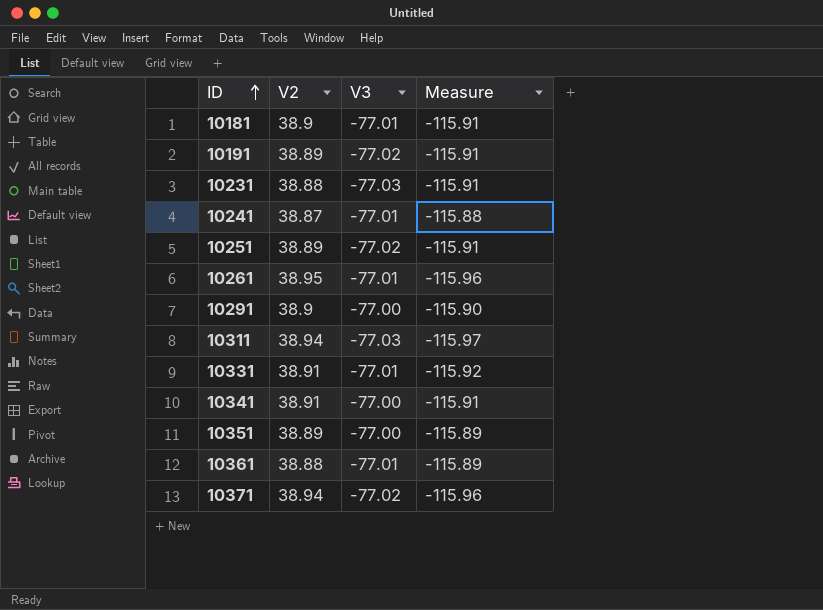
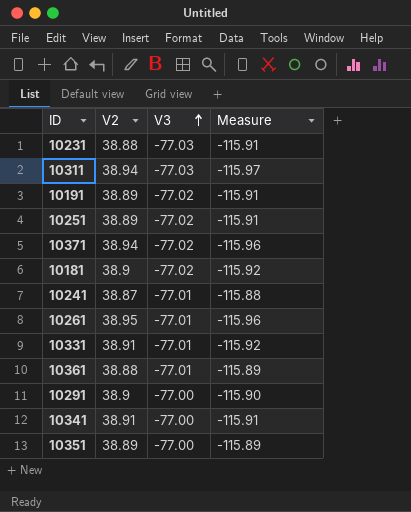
row order: ID ascending -> V3 ascending
10181 | V3: -77.01 -> -77.02
10181 | Measure: -115.91 -> -115.92

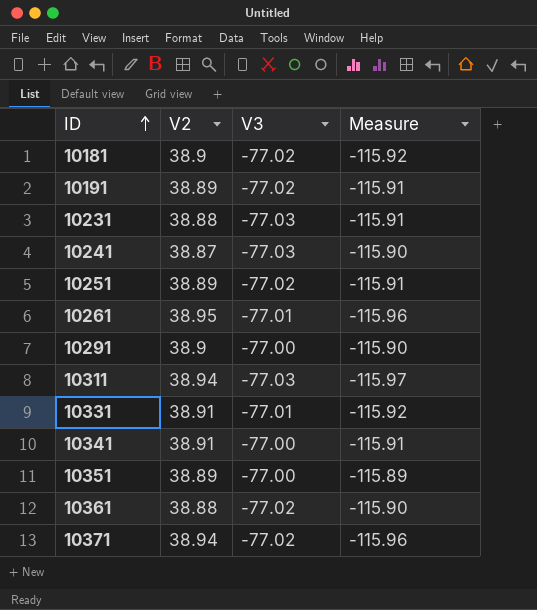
row order: V3 ascending -> ID ascending
10241 | V3: -77.01 -> -77.03
10241 | Measure: -115.88 -> -115.90
10361 | V3: -77.01 -> -77.02
10361 | Measure: -115.89 -> -115.90

